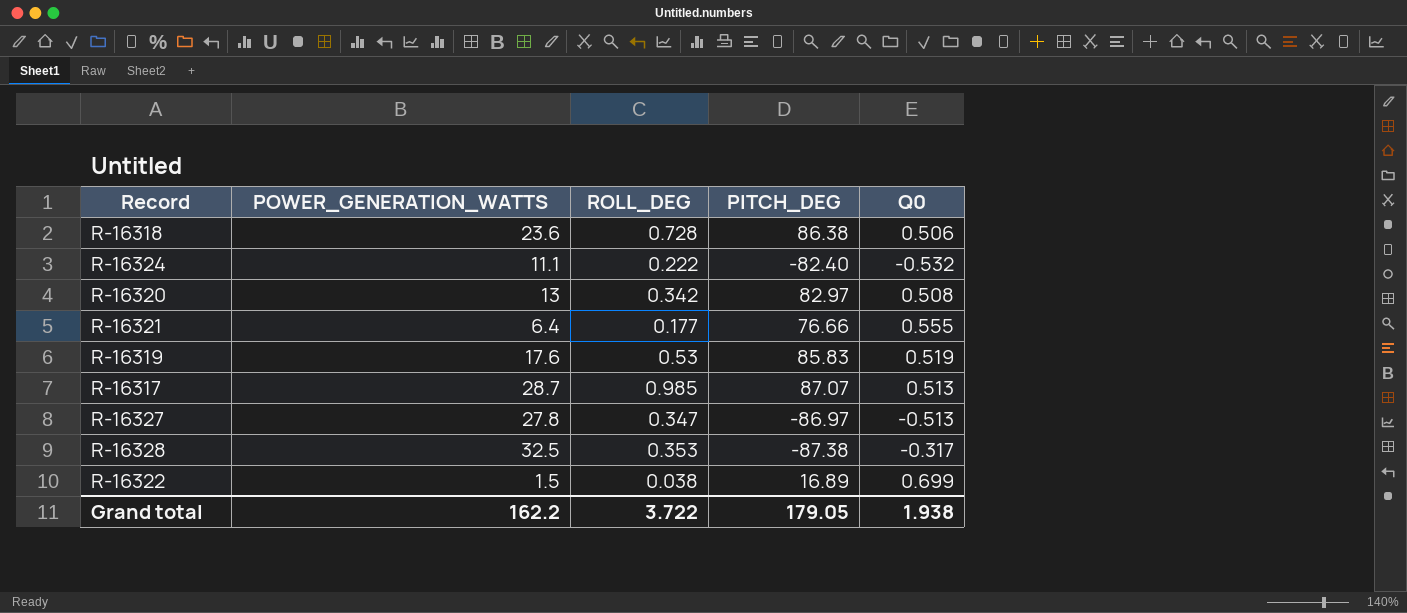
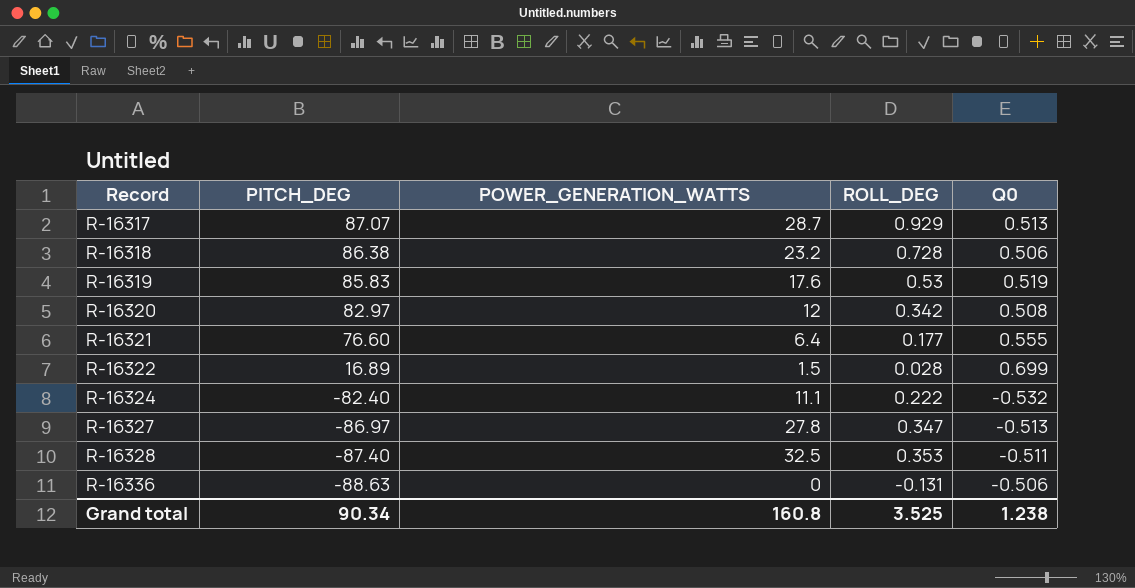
row order: none -> Record ascending
column PITCH_DEG | position: 4 -> 2
R-16317 | ROLL_DEG: 0.985 -> 0.929
R-16318 | POWER_GENERATION_WATTS: 23.6 -> 23.2
R-16320 | POWER_GENERATION_WATTS: 13 -> 12
R-16321 | PITCH_DEG: 76.66 -> 76.60
R-16322 | ROLL_DEG: 0.038 -> 0.028
R-16328 | PITCH_DEG: -87.38 -> -87.40
R-16328 | Q0: -0.317 -> -0.511
row R-16336: none -> -88.63 | 0 | -0.131 | -0.506
Grand total | PITCH_DEG: 179.05 -> 90.34
Grand total | POWER_GENERATION_WATTS: 162.2 -> 160.8
Grand total | ROLL_DEG: 3.722 -> 3.525
Grand total | Q0: 1.938 -> 1.238

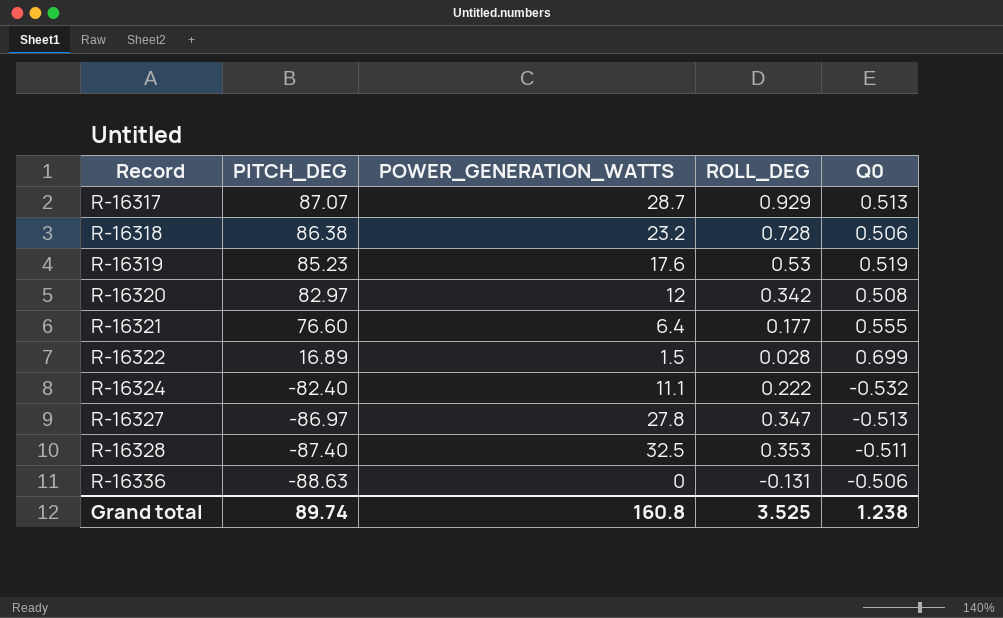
R-16319 | PITCH_DEG: 85.83 -> 85.23
Grand total | PITCH_DEG: 90.34 -> 89.74

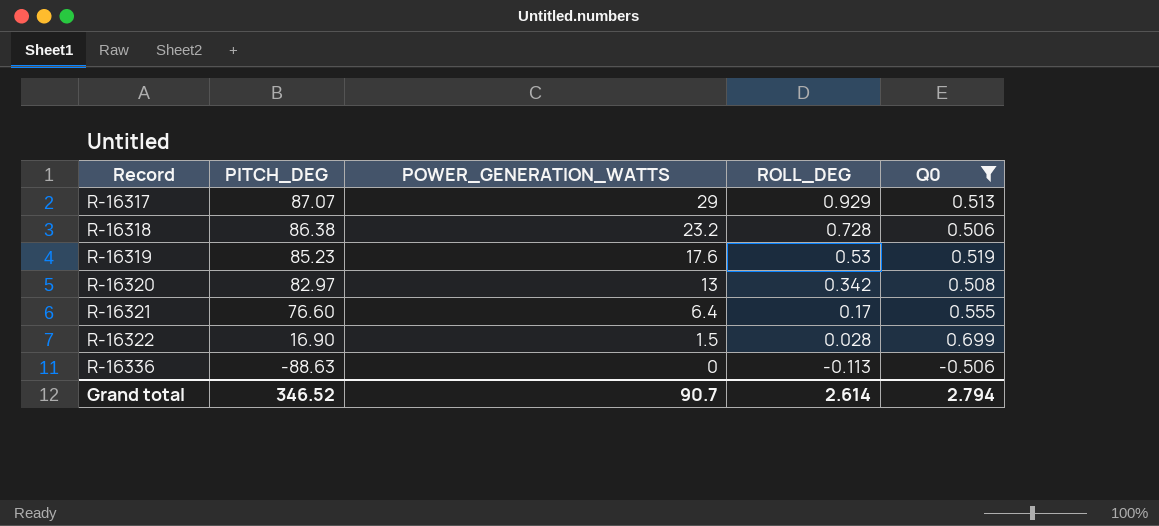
filter: none -> Q0 >= -0.506
R-16317 | POWER_GENERATION_WATTS: 28.7 -> 29
R-16320 | POWER_GENERATION_WATTS: 12 -> 13
R-16321 | ROLL_DEG: 0.177 -> 0.17
R-16322 | PITCH_DEG: 16.89 -> 16.90
R-16336 | ROLL_DEG: -0.131 -> -0.113
Grand total | PITCH_DEG: 89.74 -> 346.52
Grand total | POWER_GENERATION_WATTS: 160.8 -> 90.7
Grand total | ROLL_DEG: 3.525 -> 2.614
Grand total | Q0: 1.238 -> 2.794

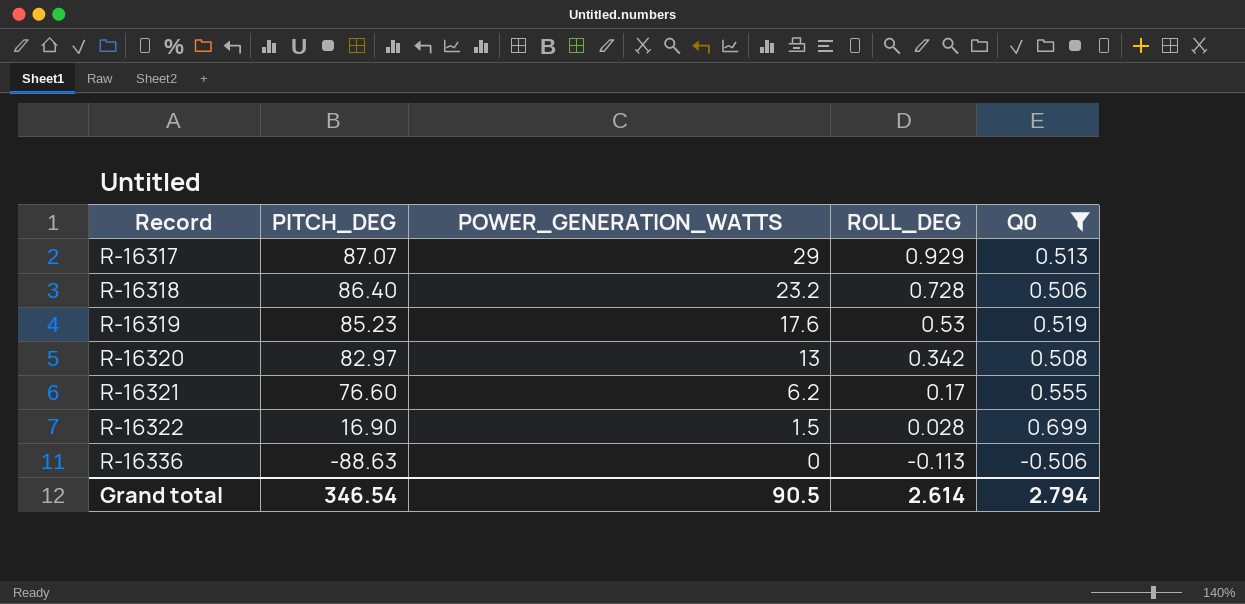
R-16318 | PITCH_DEG: 86.38 -> 86.40
R-16321 | POWER_GENERATION_WATTS: 6.4 -> 6.2
Grand total | PITCH_DEG: 346.52 -> 346.54
Grand total | POWER_GENERATION_WATTS: 90.7 -> 90.5

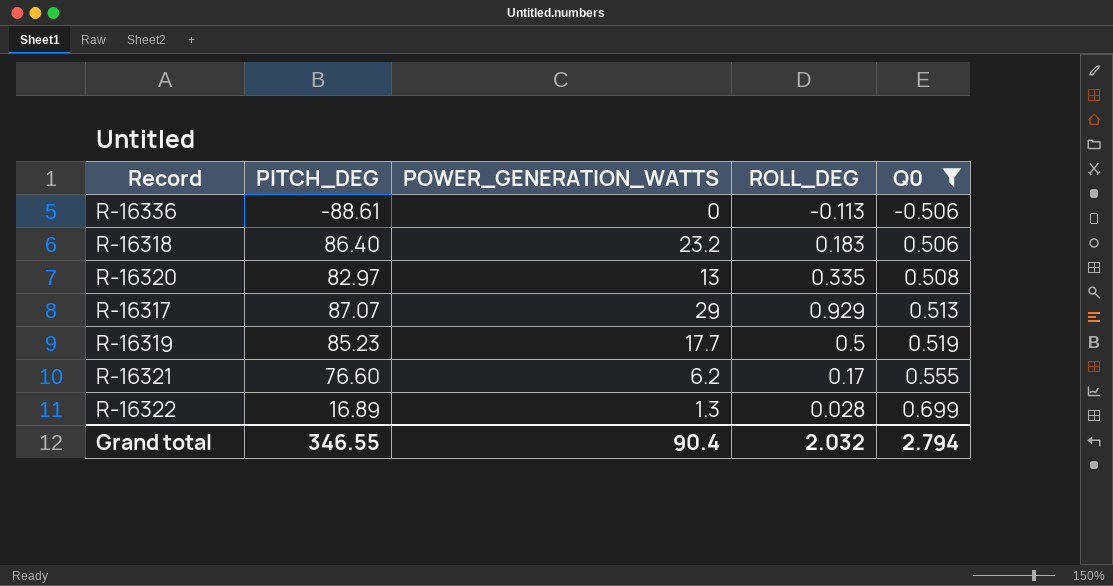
row order: Record ascending -> Q0 ascending
R-16336 | PITCH_DEG: -88.63 -> -88.61
R-16318 | ROLL_DEG: 0.728 -> 0.183
R-16320 | ROLL_DEG: 0.342 -> 0.335
R-16319 | POWER_GENERATION_WATTS: 17.6 -> 17.7
R-16319 | ROLL_DEG: 0.53 -> 0.5
R-16322 | PITCH_DEG: 16.90 -> 16.89
R-16322 | POWER_GENERATION_WATTS: 1.5 -> 1.3
Grand total | PITCH_DEG: 346.54 -> 346.55
Grand total | POWER_GENERATION_WATTS: 90.5 -> 90.4
Grand total | ROLL_DEG: 2.614 -> 2.032

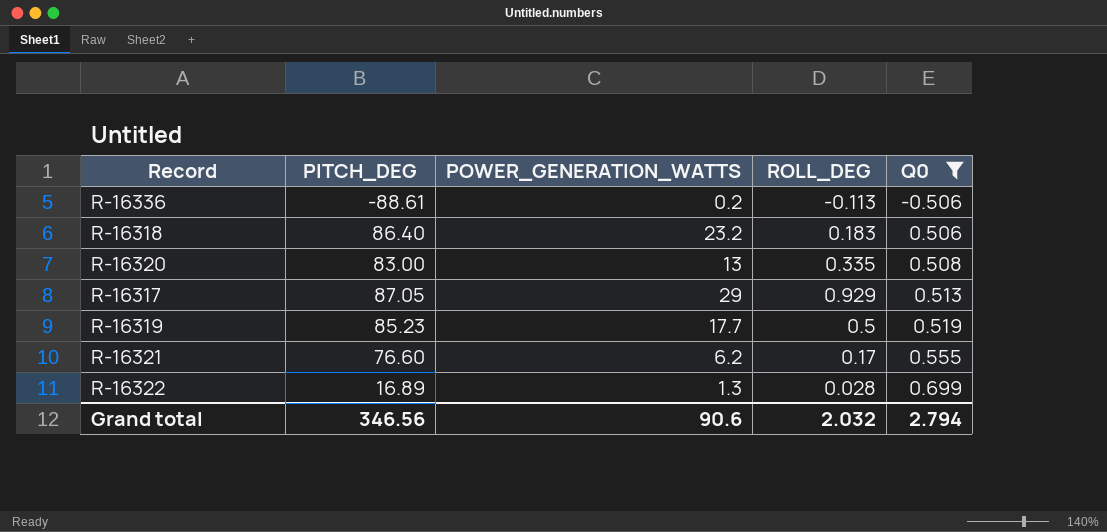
R-16336 | POWER_GENERATION_WATTS: 0 -> 0.2
R-16320 | PITCH_DEG: 82.97 -> 83.00
R-16317 | PITCH_DEG: 87.07 -> 87.05
Grand total | PITCH_DEG: 346.55 -> 346.56
Grand total | POWER_GENERATION_WATTS: 90.4 -> 90.6

